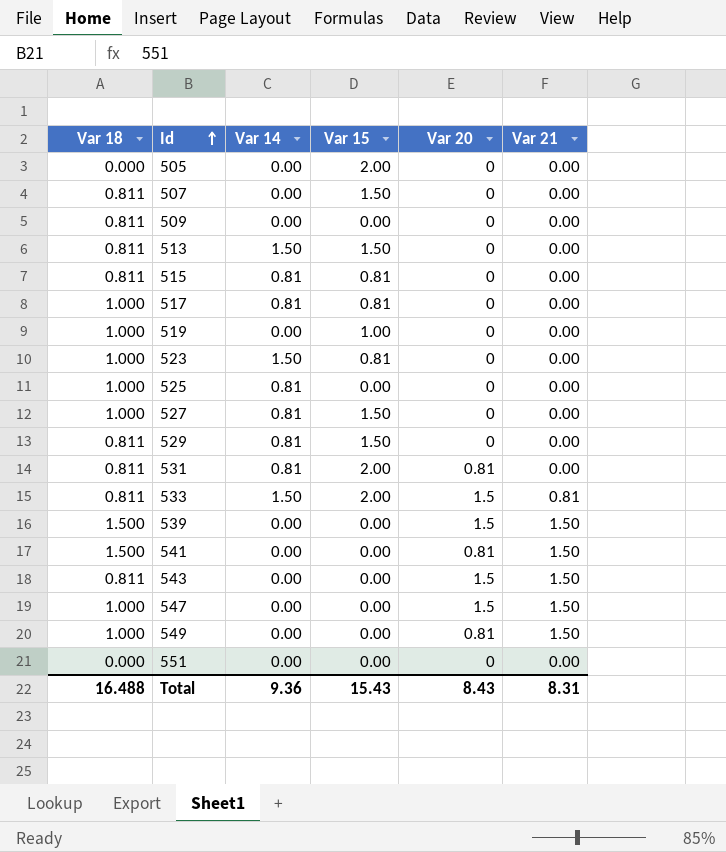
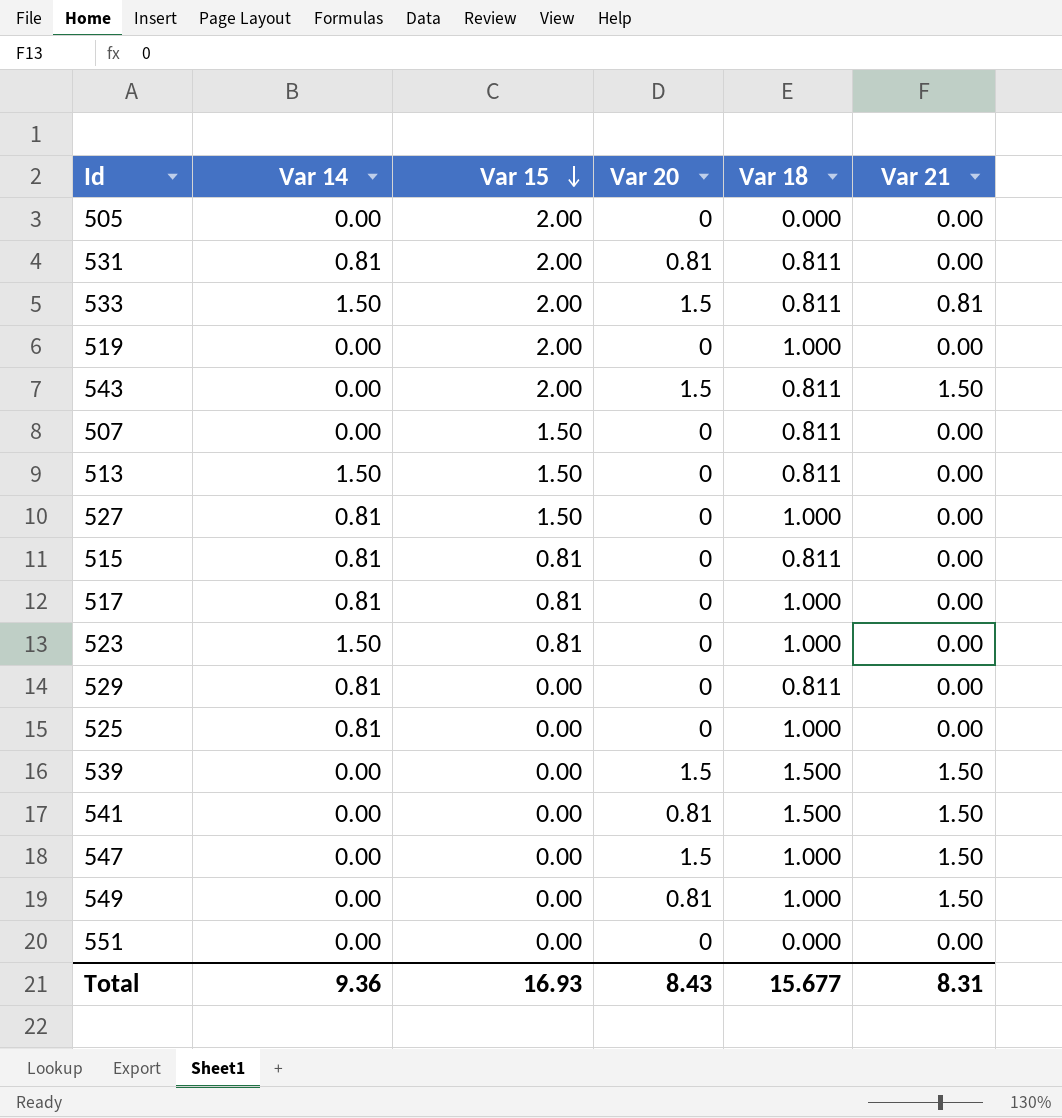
row order: Id ascending -> Var 15 descending
column Var 18 | position: 1 -> 5
row 509: 0.811 | 0.00 | 0.00 | 0 | 0.00 -> none
519 | Var 15: 1.00 -> 2.00
543 | Var 15: 0.00 -> 2.00
529 | Var 15: 1.50 -> 0.00
Total | Var 15: 15.43 -> 16.93
Total | Var 18: 16.488 -> 15.677

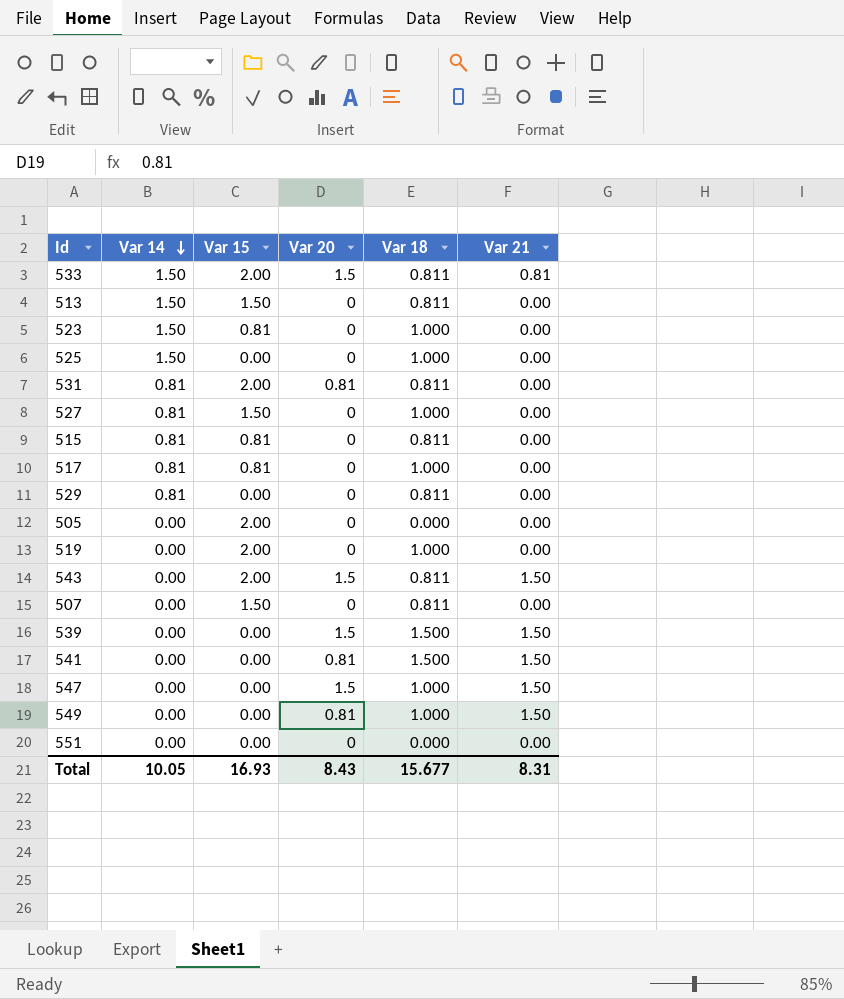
row order: Var 15 descending -> Var 14 descending
525 | Var 14: 0.81 -> 1.50
Total | Var 14: 9.36 -> 10.05

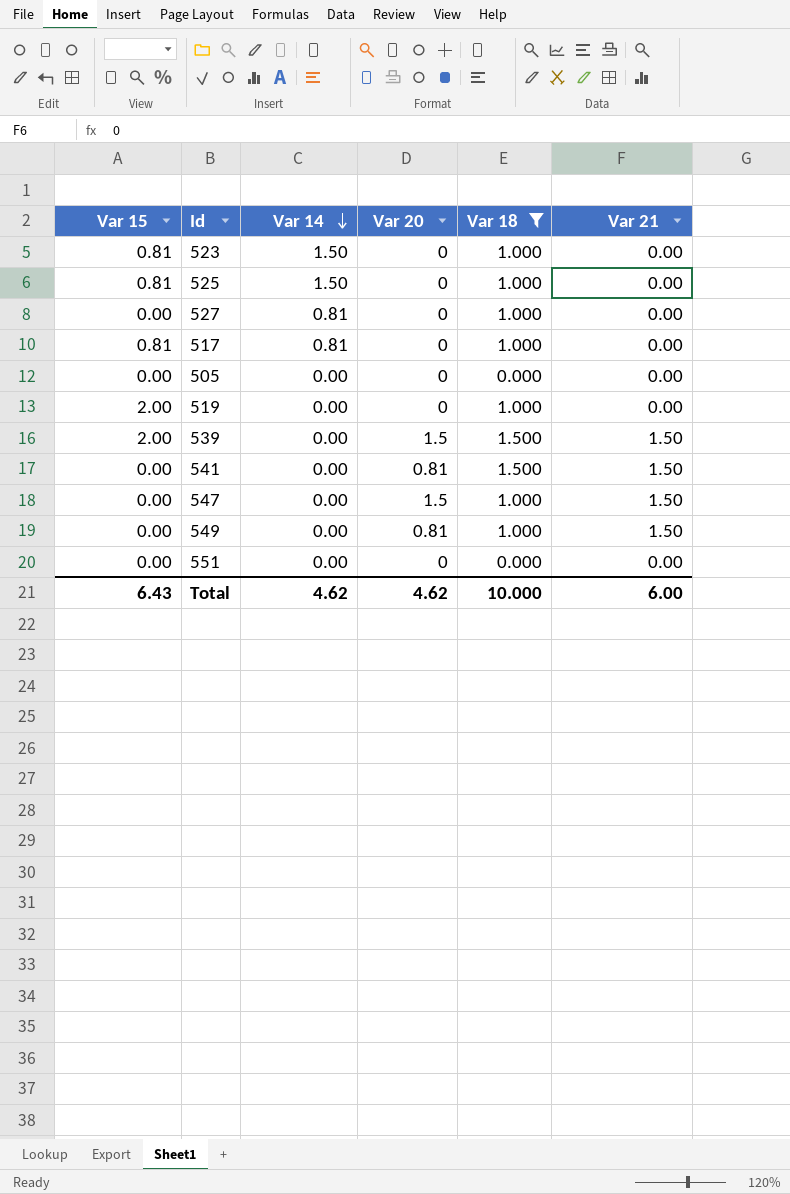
filter: none -> Var 18 != 0.811
column Var 15 | position: 3 -> 1
525 | Var 15: 0.00 -> 0.81
527 | Var 15: 1.50 -> 0.00
505 | Var 15: 2.00 -> 0.00
539 | Var 15: 0.00 -> 2.00
Total | Var 15: 16.93 -> 6.43
Total | Var 14: 10.05 -> 4.62
Total | Var 20: 8.43 -> 4.62
Total | Var 18: 15.677 -> 10.000
Total | Var 21: 8.31 -> 6.00

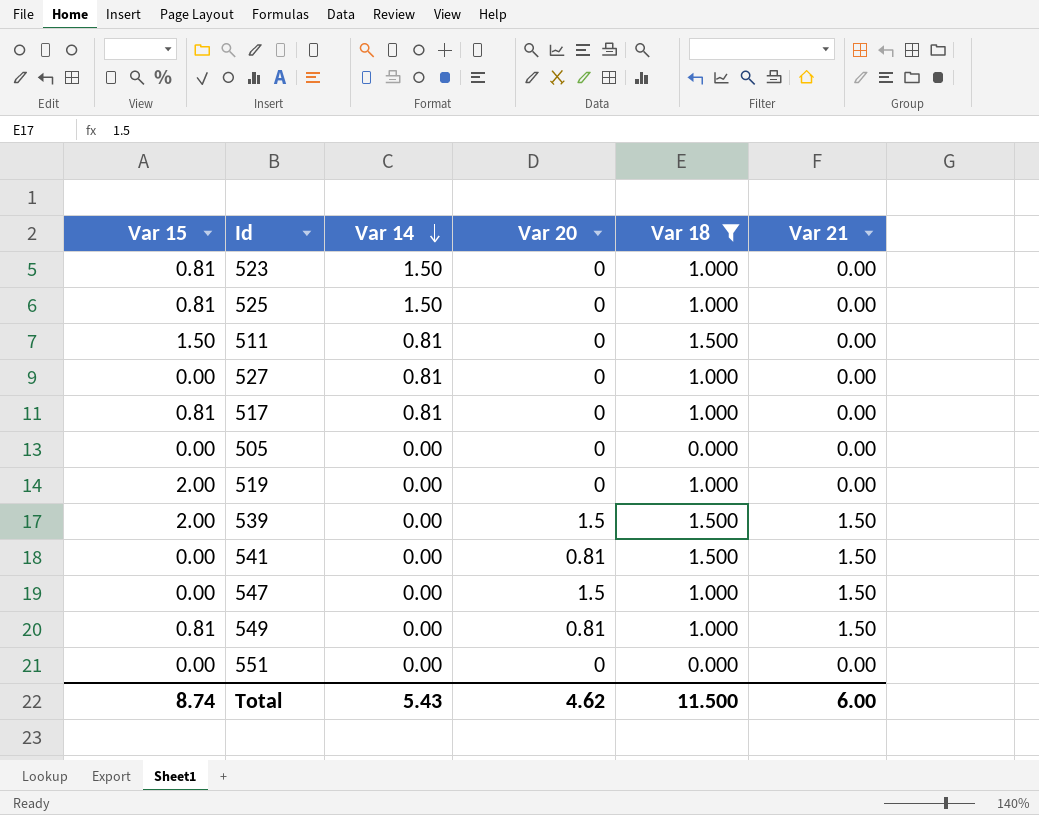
row 511: none -> 1.50 | 0.81 | 0 | 1.500 | 0.00
549 | Var 15: 0.00 -> 0.81
Total | Var 15: 6.43 -> 8.74
Total | Var 14: 4.62 -> 5.43
Total | Var 18: 10.000 -> 11.500

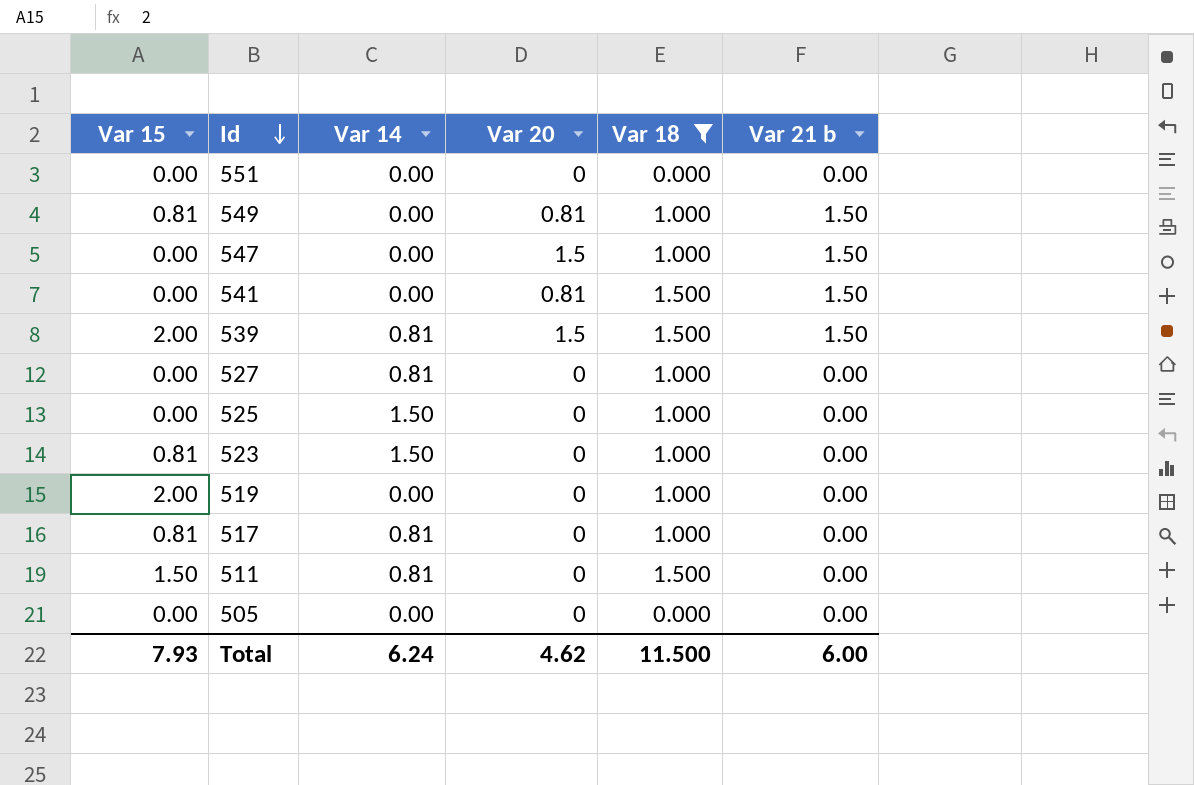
row order: Var 14 descending -> Id descending
column name: Var 21 -> Var 21 b
539 | Var 14: 0.00 -> 0.81
525 | Var 15: 0.81 -> 0.00
Total | Var 15: 8.74 -> 7.93
Total | Var 14: 5.43 -> 6.24

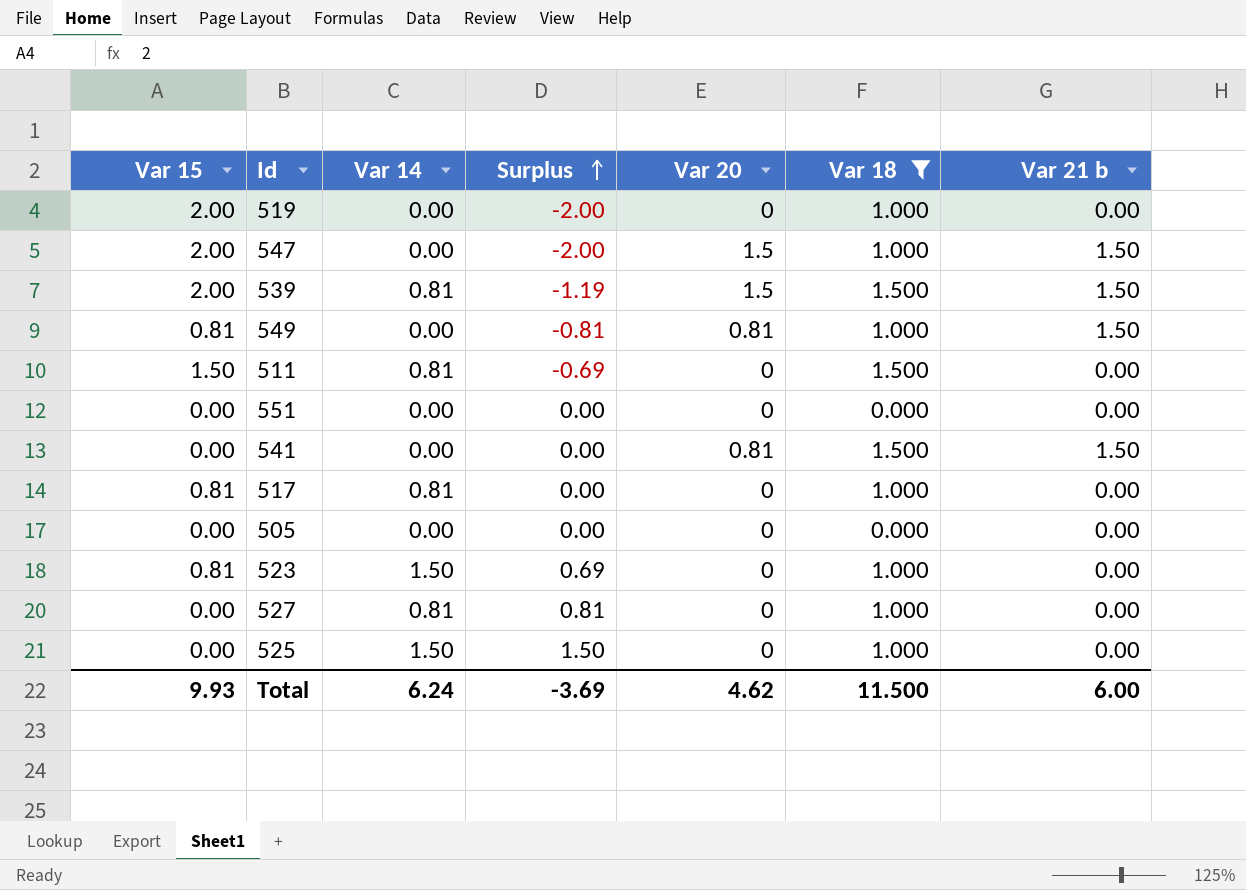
row order: Id descending -> Surplus ascending
column Surplus | formula: none -> [Var 14] - [Var 15]
547 | Var 15: 0.00 -> 2.00
Total | Var 15: 7.93 -> 9.93

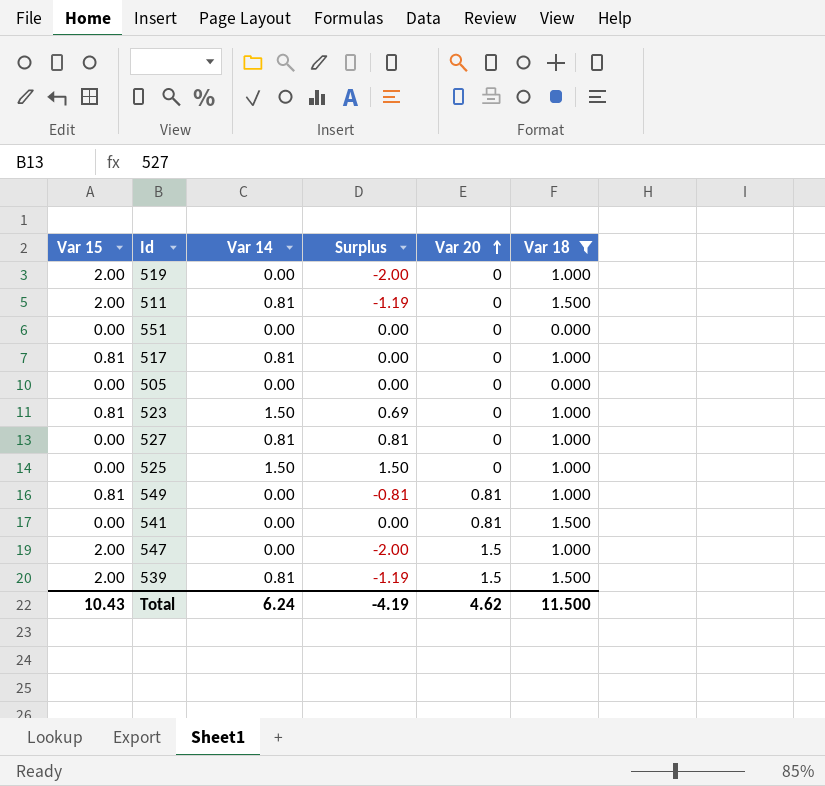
row order: Surplus ascending -> Var 20 ascending
column Var 21 b | position: 7 -> none
511 | Var 15: 1.50 -> 2.00
511 | Surplus: -0.69 -> -1.19
Total | Var 15: 9.93 -> 10.43
Total | Surplus: -3.69 -> -4.19

